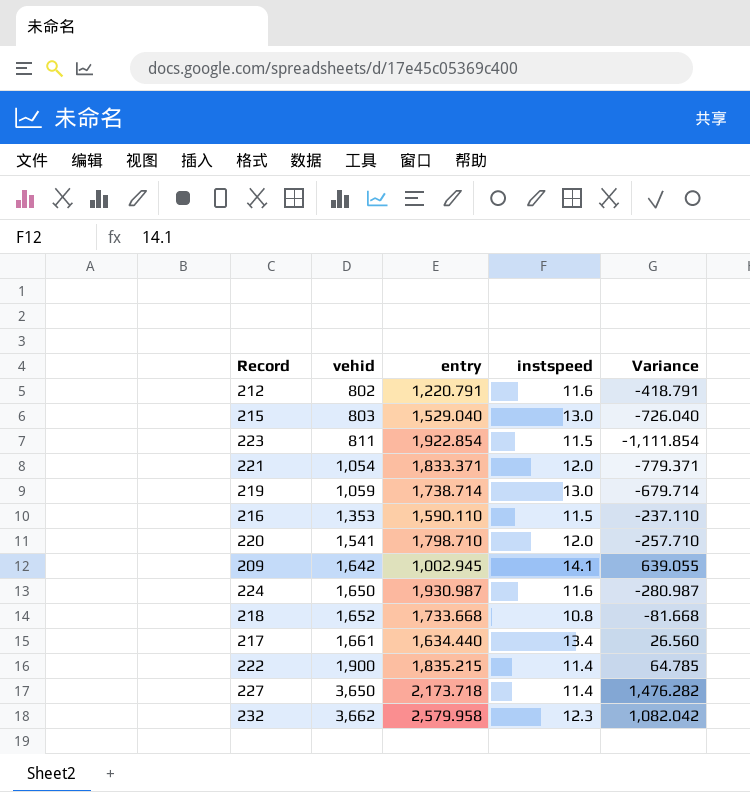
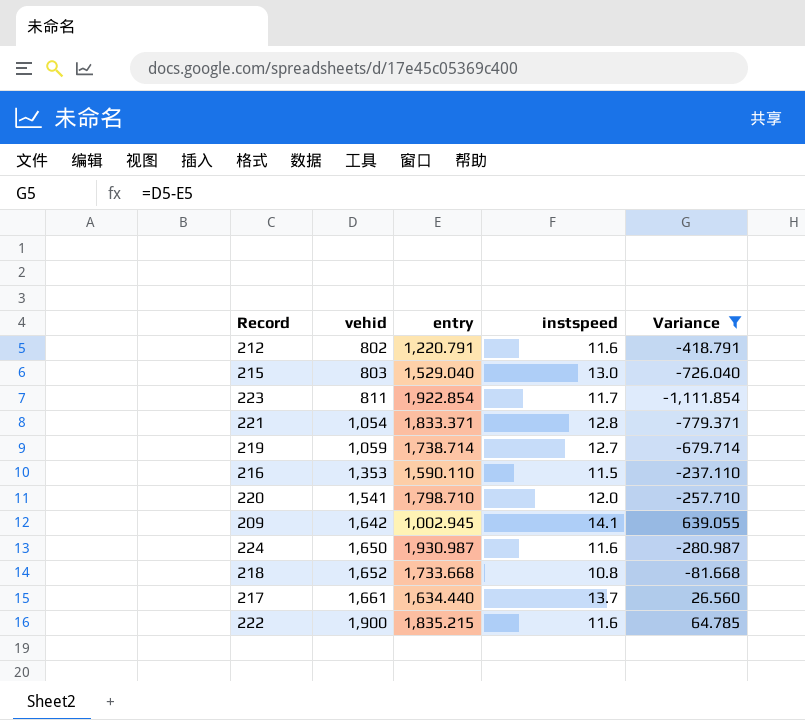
filter: none -> Variance <= 639.055
223 | instspeed: 11.5 -> 11.7
221 | instspeed: 12.0 -> 12.8
219 | instspeed: 13.0 -> 12.7
217 | instspeed: 13.4 -> 13.7
222 | instspeed: 11.4 -> 11.6

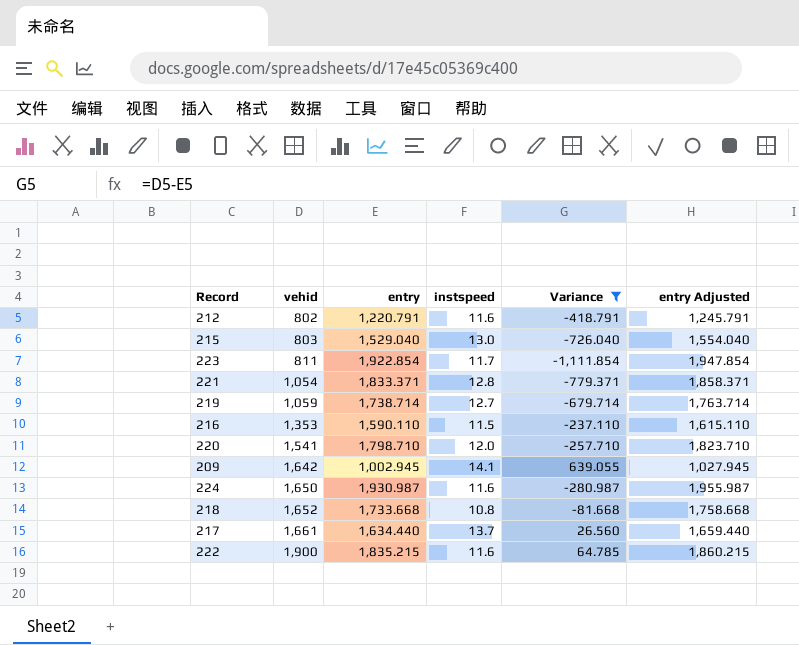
column entry Adjusted | formula: none -> [entry] + 25

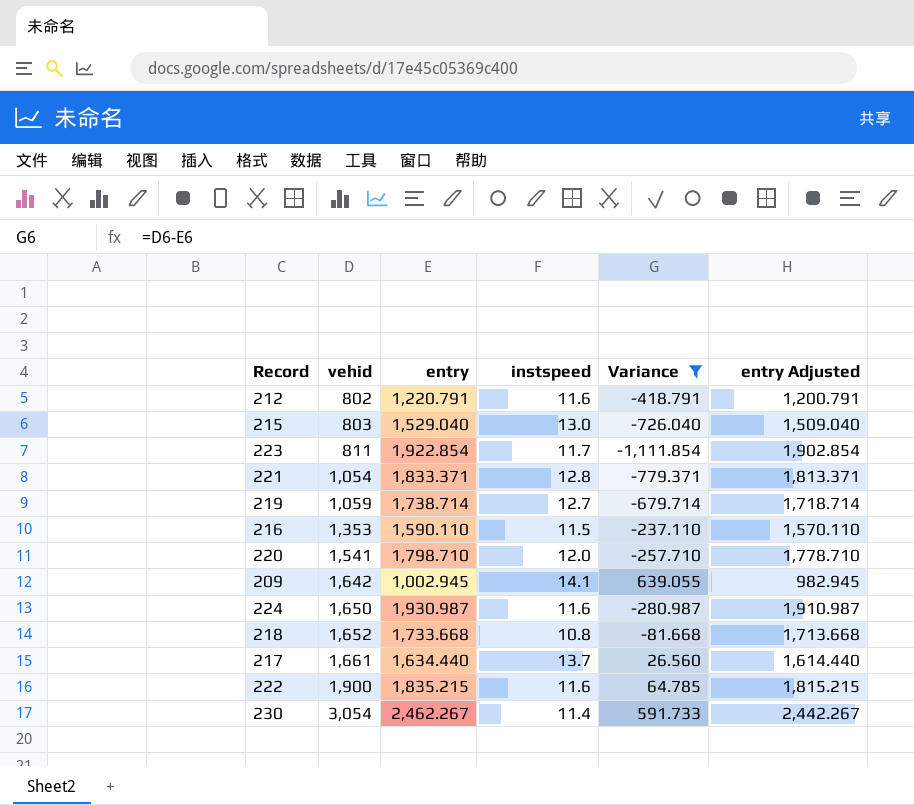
column entry Adjusted | formula: [entry] + 25 -> [entry] - 20
row 230: none -> 3,054 | 2,462.267 | 11.4 | 591.733 | 2,442.267

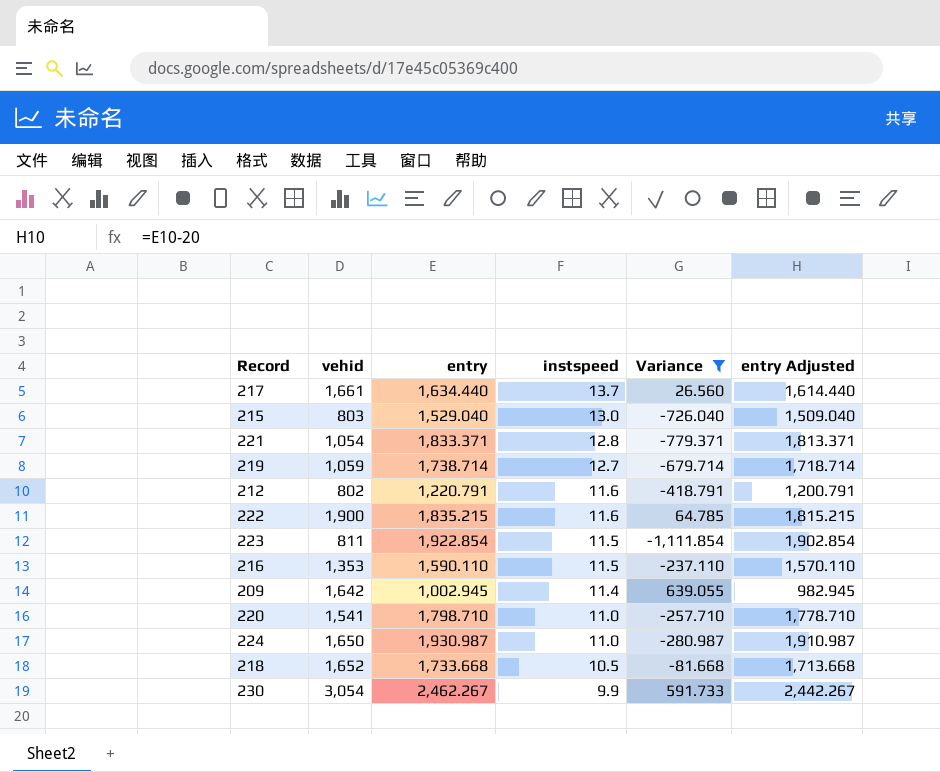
row order: vehid ascending -> instspeed descending
223 | instspeed: 11.7 -> 11.5
209 | instspeed: 14.1 -> 11.4
220 | instspeed: 12.0 -> 11.0
224 | instspeed: 11.6 -> 11.0
218 | instspeed: 10.8 -> 10.5
230 | instspeed: 11.4 -> 9.9

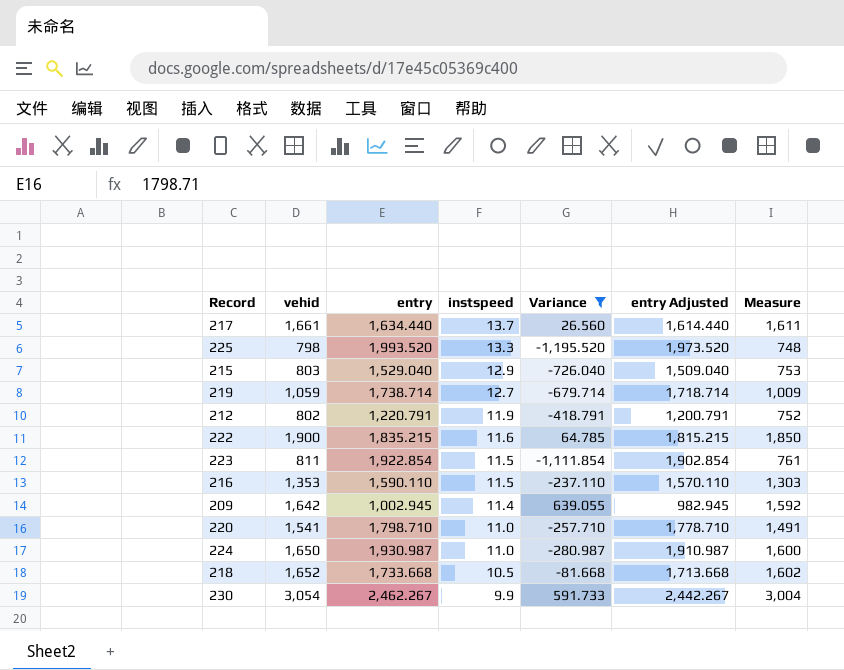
column Measure | formula: none -> [vehid] - 50
row 221: 1,054 | 1,833.371 | 12.8 | -779.371 | 1,813.371 -> none
row 225: none -> 798 | 1,993.520 | 13.3 | -1,195.520 | 1,973.520 | 748
215 | instspeed: 13.0 -> 12.9
212 | instspeed: 11.6 -> 11.9

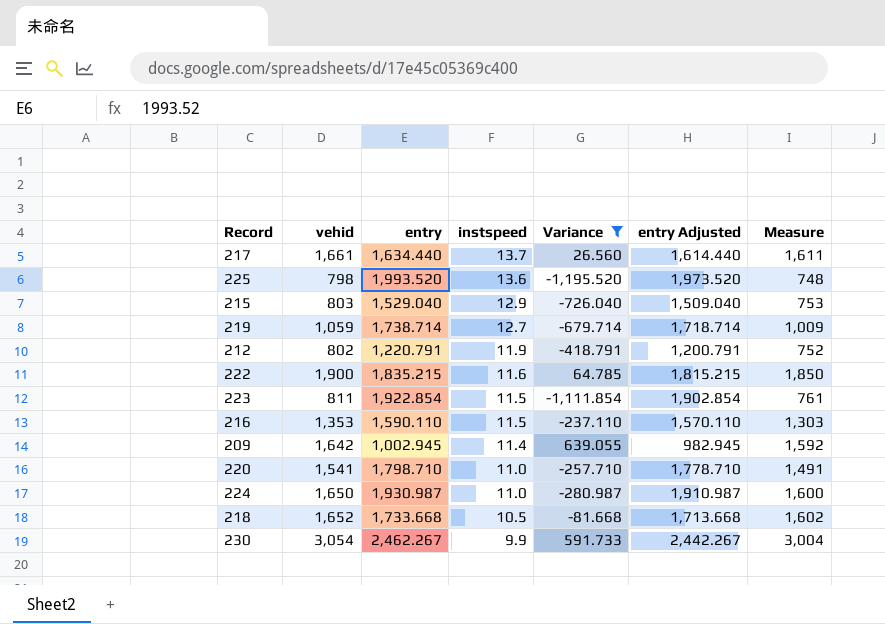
225 | instspeed: 13.3 -> 13.6

